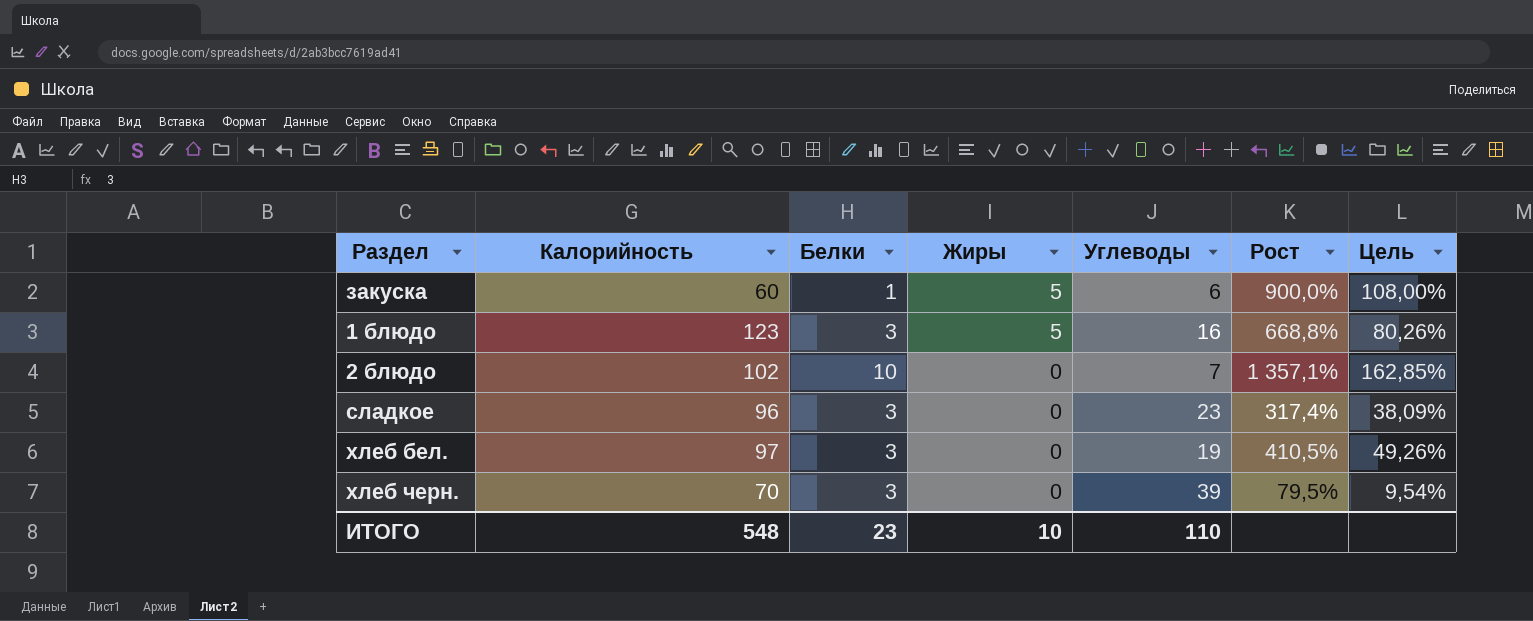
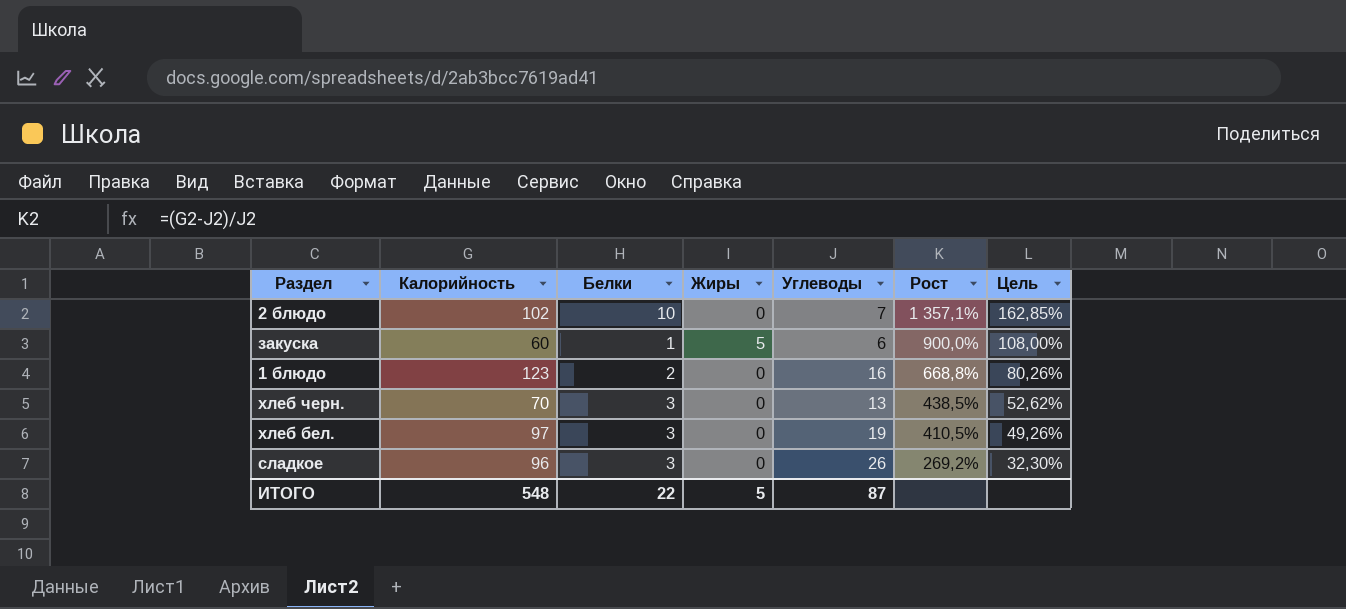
row order: Жиры descending -> Рост descending
1 блюдо | Белки: 3 -> 2
1 блюдо | Жиры: 5 -> 0
хлеб черн. | Углеводы: 39 -> 13
хлеб черн. | Рост: 79,5% -> 438,5%
хлеб черн. | Цель: 9,54% -> 52,62%
сладкое | Углеводы: 23 -> 26
сладкое | Рост: 317,4% -> 269,2%
сладкое | Цель: 38,09% -> 32,30%
ИТОГО | Белки: 23 -> 22
ИТОГО | Жиры: 10 -> 5
ИТОГО | Углеводы: 110 -> 87

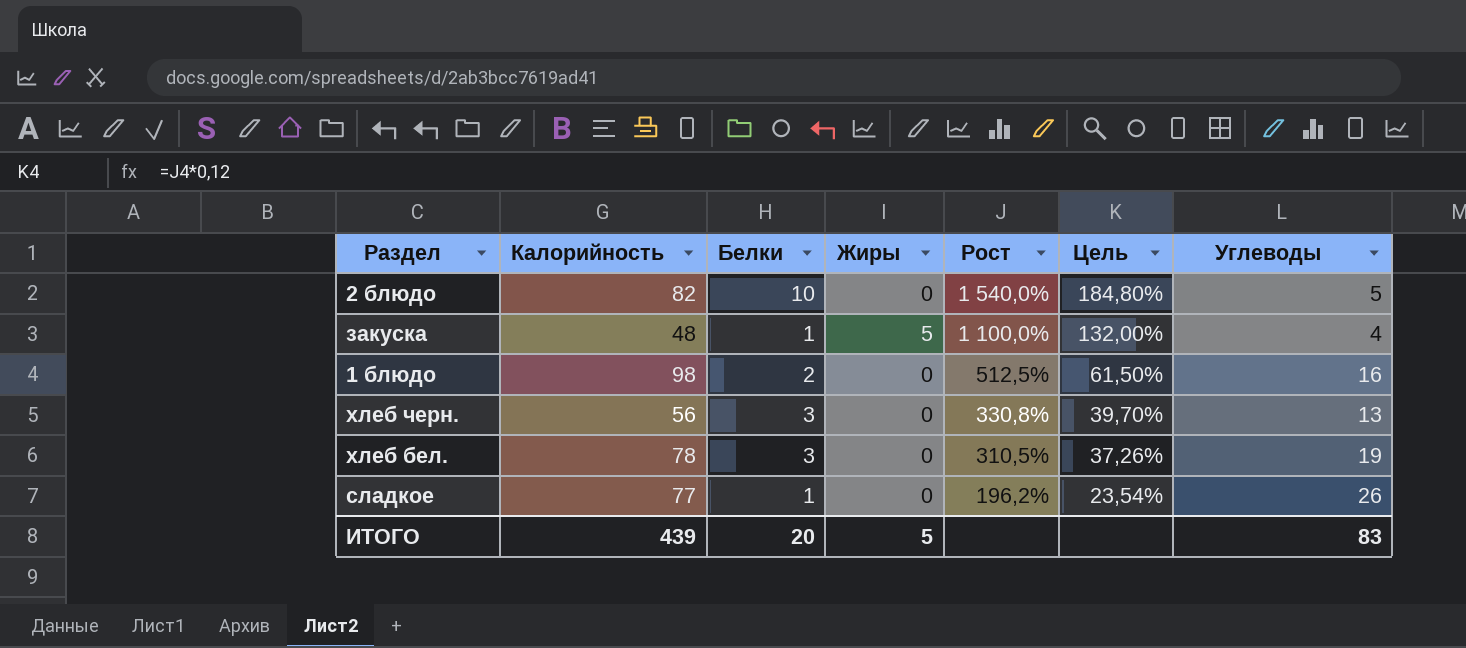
column Углеводы | position: 5 -> 7
2 блюдо | Калорийность: 102 -> 82
2 блюдо | Рост: 1 357,1% -> 1 540,0%
2 блюдо | Цель: 162,85% -> 184,80%
2 блюдо | Углеводы: 7 -> 5
закуска | Калорийность: 60 -> 48
закуска | Рост: 900,0% -> 1 100,0%
закуска | Цель: 108,00% -> 132,00%
закуска | Углеводы: 6 -> 4
1 блюдо | Калорийность: 123 -> 98
1 блюдо | Рост: 668,8% -> 512,5%
1 блюдо | Цель: 80,26% -> 61,50%
хлеб черн. | Калорийность: 70 -> 56
хлеб черн. | Рост: 438,5% -> 330,8%
хлеб черн. | Цель: 52,62% -> 39,70%
хлеб бел. | Калорийность: 97 -> 78
хлеб бел. | Рост: 410,5% -> 310,5%
хлеб бел. | Цель: 49,26% -> 37,26%
сладкое | Калорийность: 96 -> 77
сладкое | Белки: 3 -> 1
сладкое | Рост: 269,2% -> 196,2%
сладкое | Цель: 32,30% -> 23,54%
ИТОГО | Калорийность: 548 -> 439
ИТОГО | Белки: 22 -> 20
ИТОГО | Углеводы: 87 -> 83

